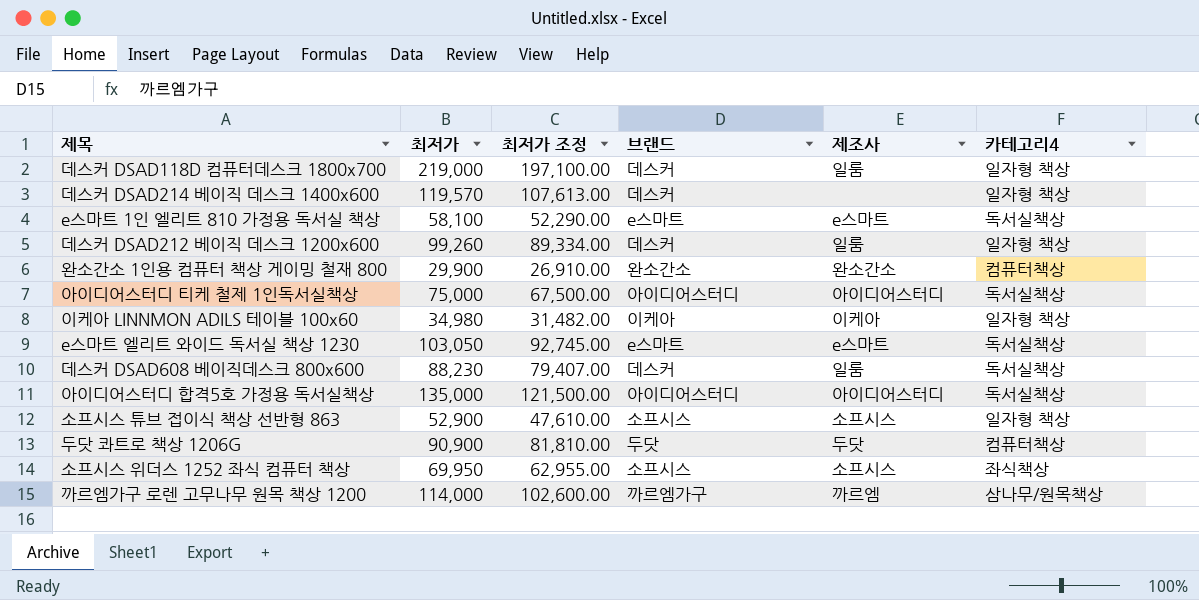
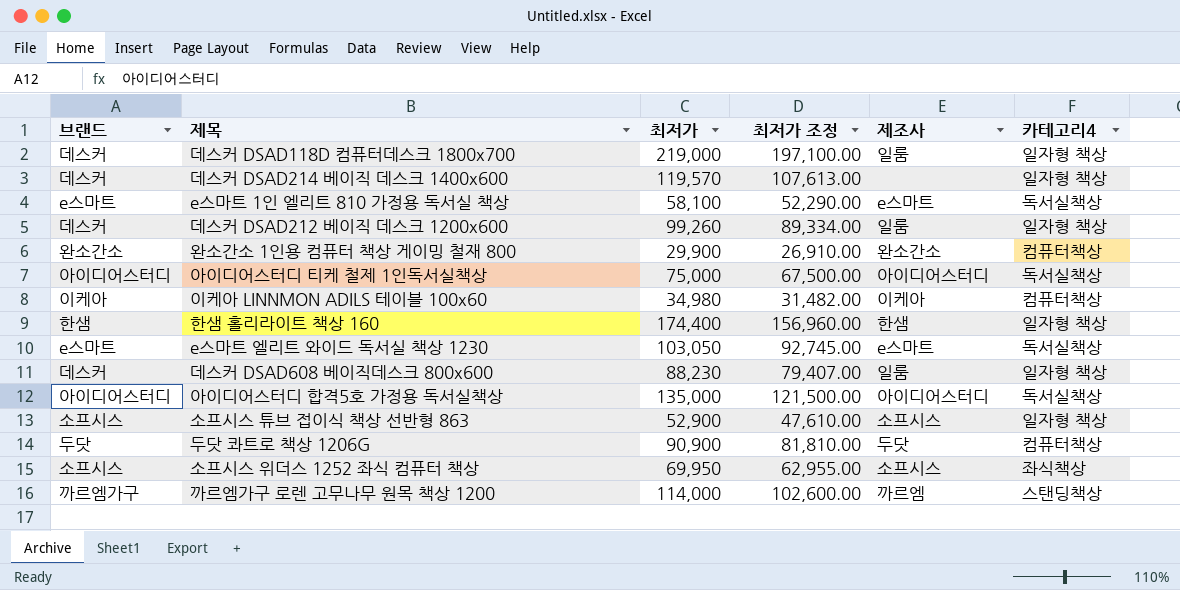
column 브랜드 | position: 4 -> 1
이케아 LINNMON ADILS 테이블 100x60 | 카테고리4: 일자형 책상 -> 컴퓨터책상
row 한샘 홀리라이트 책상 160: none -> 한샘 | 174,400 | 156,960.00 | 한샘 | 일자형 책상
데스커 DSAD608 베이직데스크 800x600 | 카테고리4: 독서실책상 -> 일자형 책상
까르엠가구 로렌 고무나무 원목 책상 1200 | 카테고리4: 삼나무/원목책상 -> 스탠딩책상

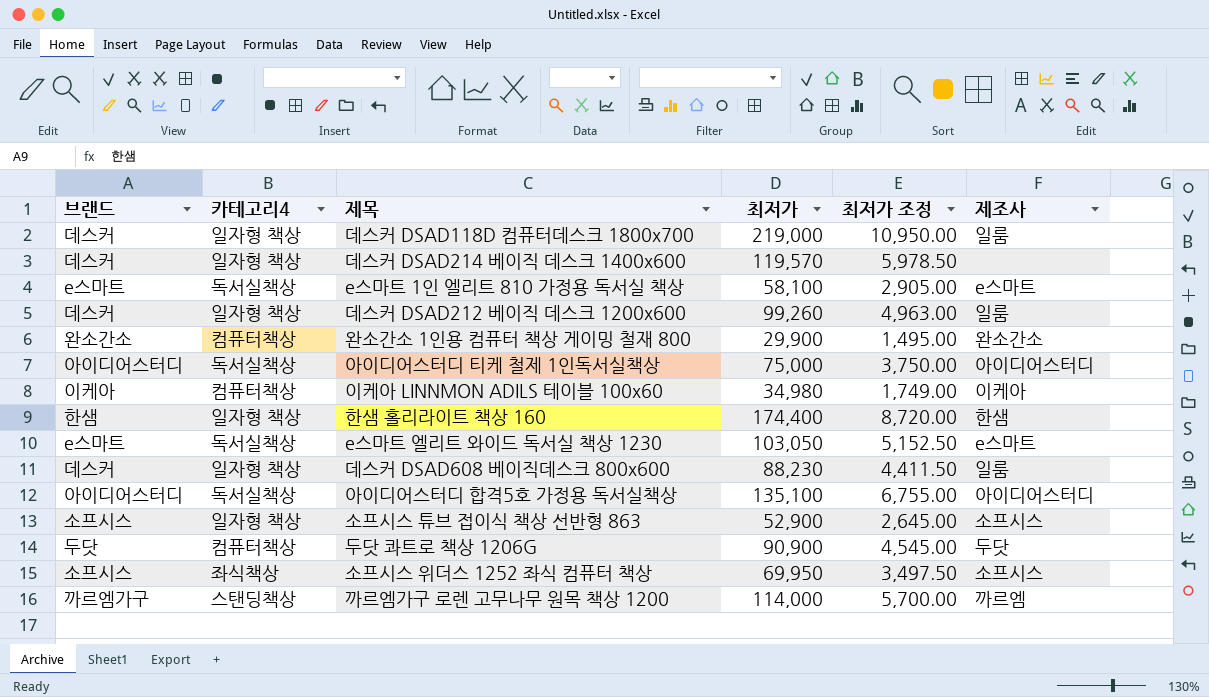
column 카테고리4 | position: 6 -> 2
column 최저가 조정 | formula: [최저가] * 0.9 -> [최저가] * 0.05
아이디어스터디 합격5호 가정용 독서실책상 | 최저가: 135,000 -> 135,100

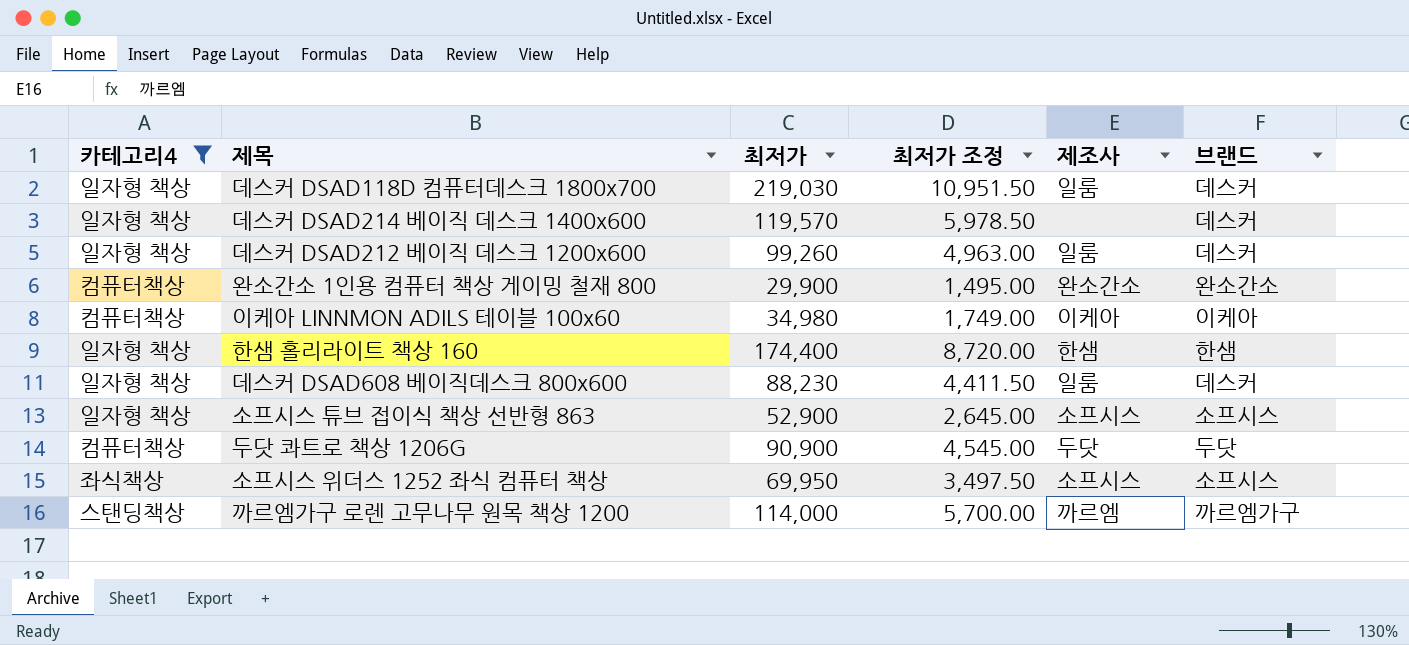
filter: none -> 카테고리4 != 독서실책상
column 브랜드 | position: 1 -> 6
데스커 DSAD118D 컴퓨터데스크 1800x700 | 최저가: 219,000 -> 219,030
데스커 DSAD118D 컴퓨터데스크 1800x700 | 최저가 조정: 10,950.00 -> 10,951.50

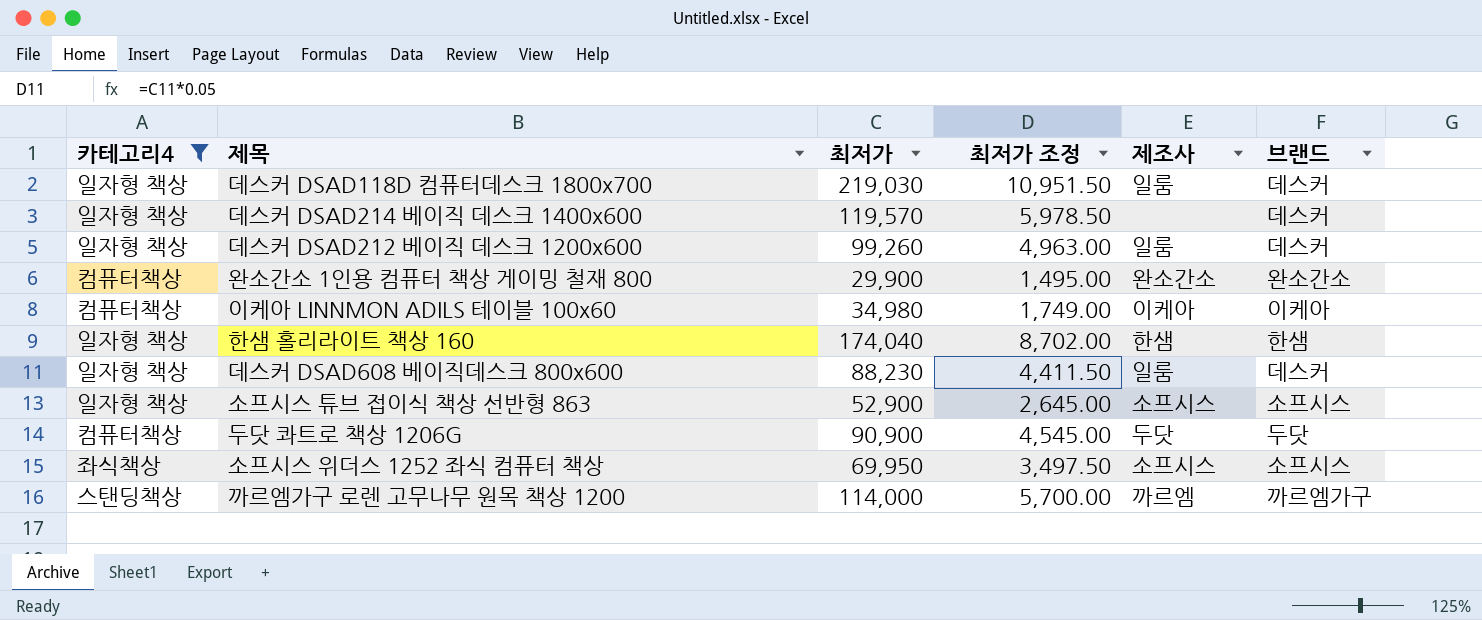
한샘 홀리라이트 책상 160 | 최저가: 174,400 -> 174,040
한샘 홀리라이트 책상 160 | 최저가 조정: 8,720.00 -> 8,702.00

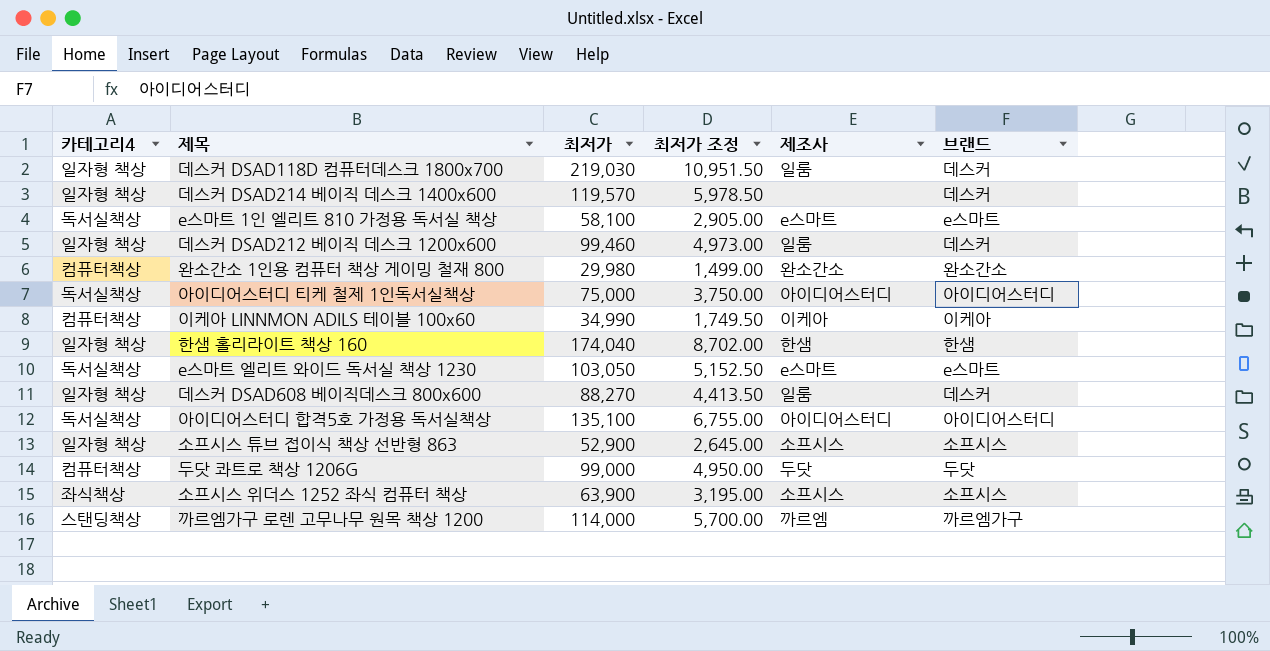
filter: 카테고리4 != 독서실책상 -> none
데스커 DSAD212 베이직 데스크 1200x600 | 최저가: 99,260 -> 99,460
데스커 DSAD212 베이직 데스크 1200x600 | 최저가 조정: 4,963.00 -> 4,973.00
완소간소 1인용 컴퓨터 책상 게이밍 철재 800 | 최저가: 29,900 -> 29,980
완소간소 1인용 컴퓨터 책상 게이밍 철재 800 | 최저가 조정: 1,495.00 -> 1,499.00
이케아 LINNMON ADILS 테이블 100x60 | 최저가: 34,980 -> 34,990
이케아 LINNMON ADILS 테이블 100x60 | 최저가 조정: 1,749.00 -> 1,749.50
데스커 DSAD608 베이직데스크 800x600 | 최저가: 88,230 -> 88,270
데스커 DSAD608 베이직데스크 800x600 | 최저가 조정: 4,411.50 -> 4,413.50
두닷 콰트로 책상 1206G | 최저가: 90,900 -> 99,000
두닷 콰트로 책상 1206G | 최저가 조정: 4,545.00 -> 4,950.00
소프시스 위더스 1252 좌식 컴퓨터 책상 | 최저가: 69,950 -> 63,900
소프시스 위더스 1252 좌식 컴퓨터 책상 | 최저가 조정: 3,497.50 -> 3,195.00

